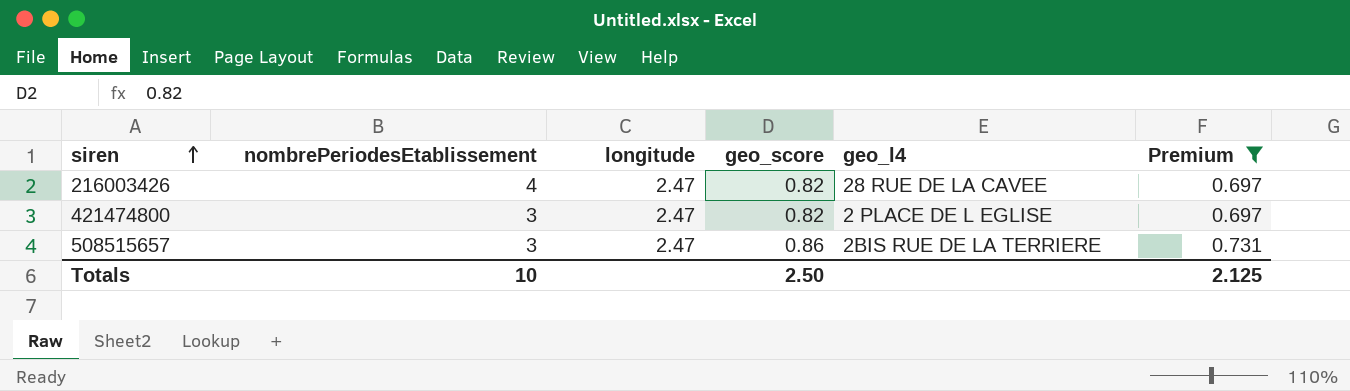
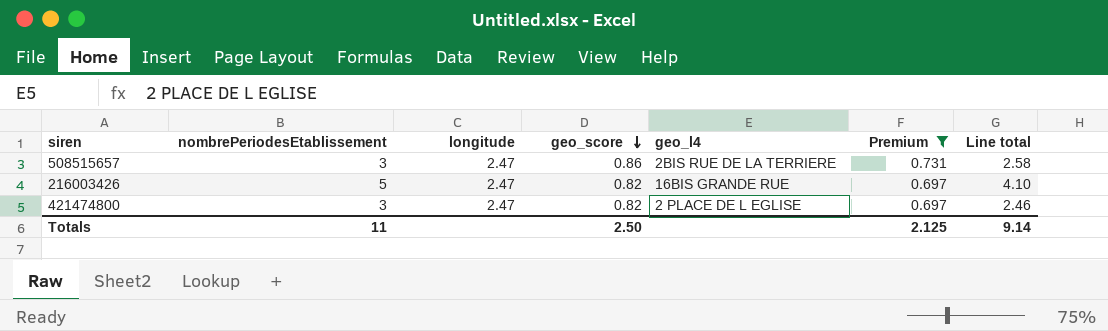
row order: siren ascending -> geo_score descending
column Line total | formula: none -> [nombrePeriodesEtablissement] * [geo_score]
216003426 | nombrePeriodesEtablissement: 4 -> 5
216003426 | geo_l4: 28 RUE DE LA CAVEE -> 16BIS GRANDE RUE
Totals | nombrePeriodesEtablissement: 10 -> 11

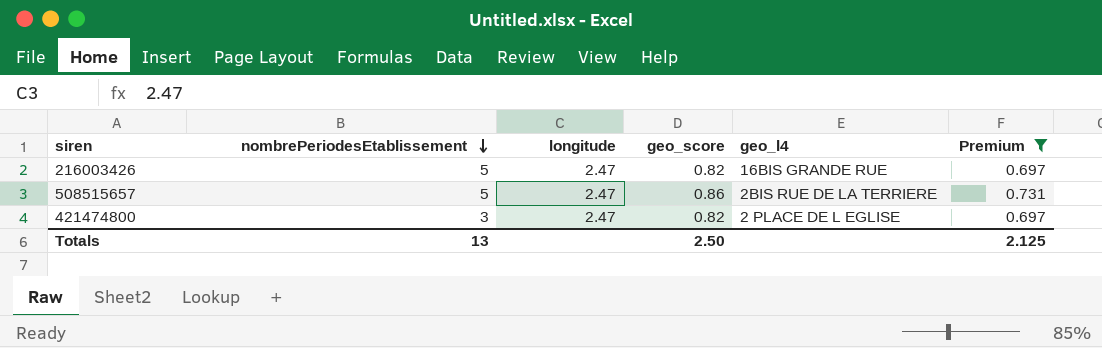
row order: geo_score descending -> nombrePeriodesEtablissement descending
column Line total | formula: [nombrePeriodesEtablissement] * [geo_score] -> none
508515657 | nombrePeriodesEtablissement: 3 -> 5
Totals | nombrePeriodesEtablissement: 11 -> 13

